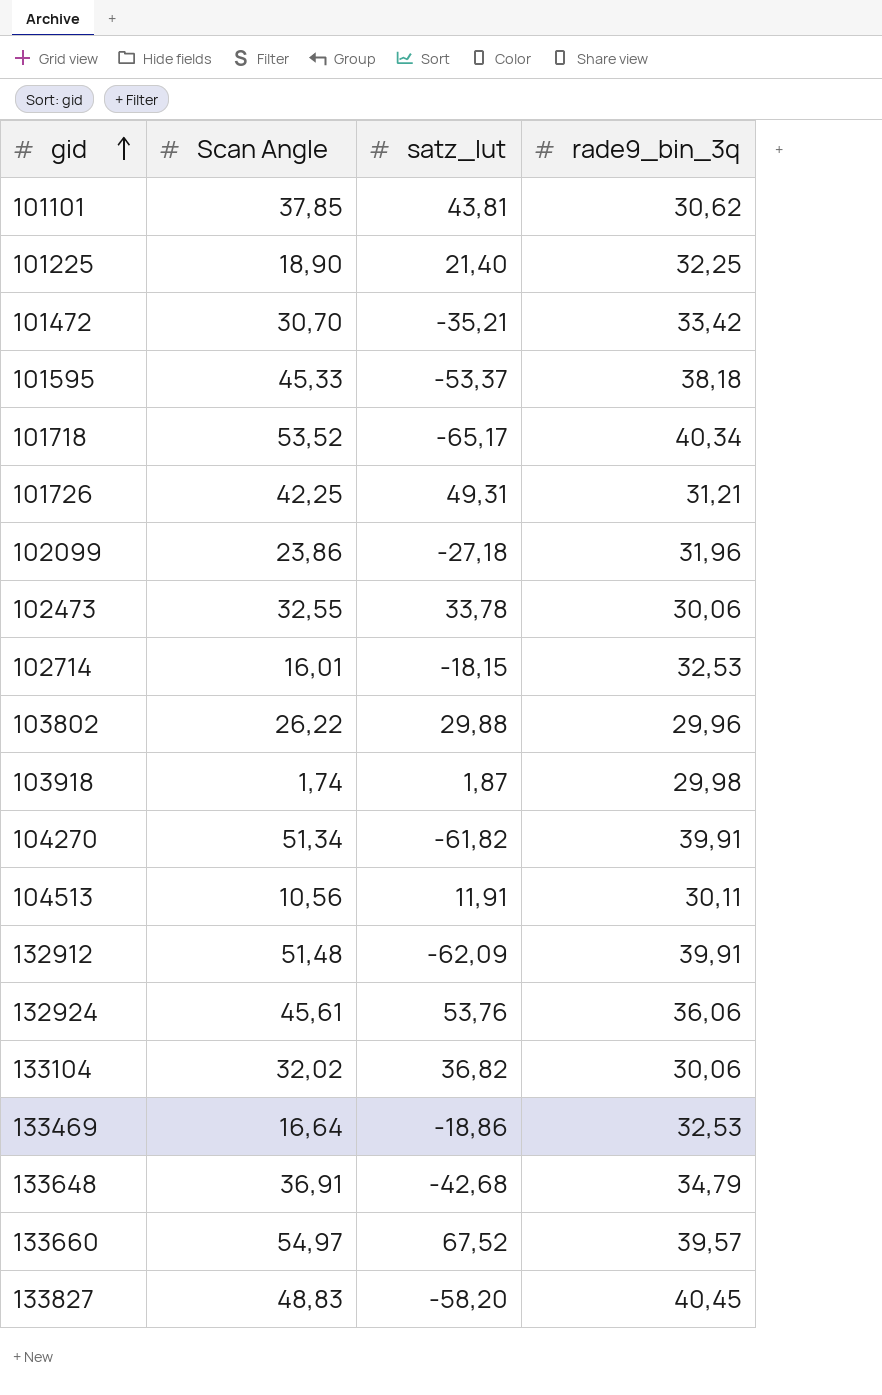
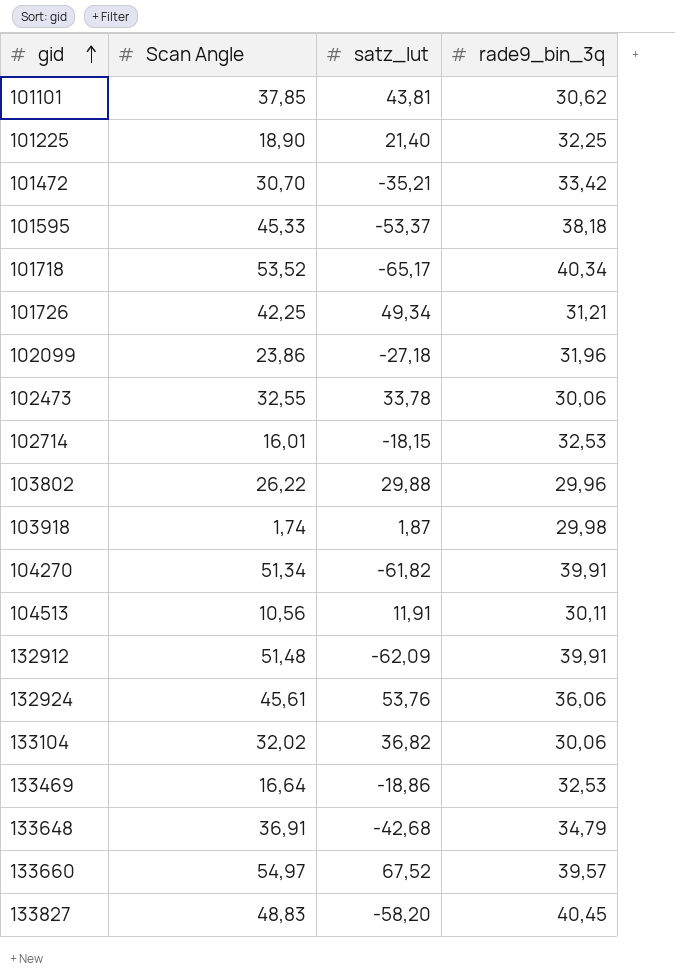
101726 | satz_lut: 49,31 -> 49,34

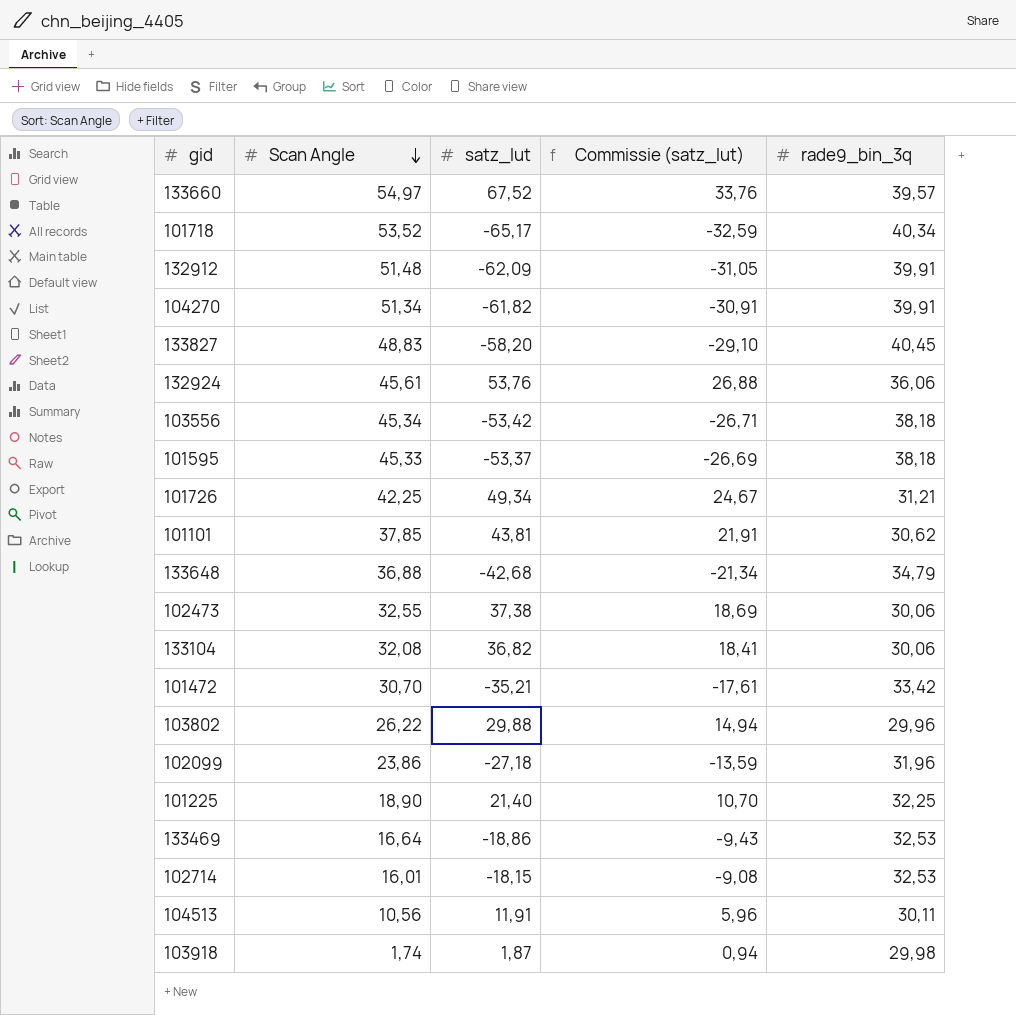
row order: gid ascending -> Scan Angle descending
column Commissie (satz_lut) | formula: none -> [satz_lut] * 0,5
row 103556: none -> 45,34 | -53,42 | -26,71 | 38,18
133648 | Scan Angle: 36,91 -> 36,88
102473 | satz_lut: 33,78 -> 37,38
133104 | Scan Angle: 32,02 -> 32,08

